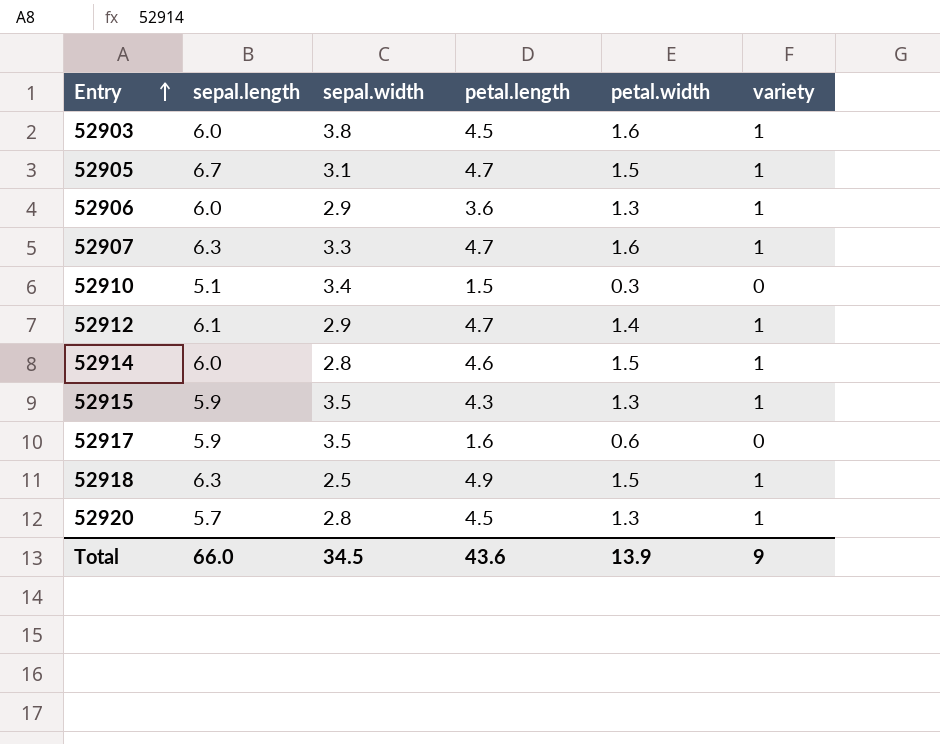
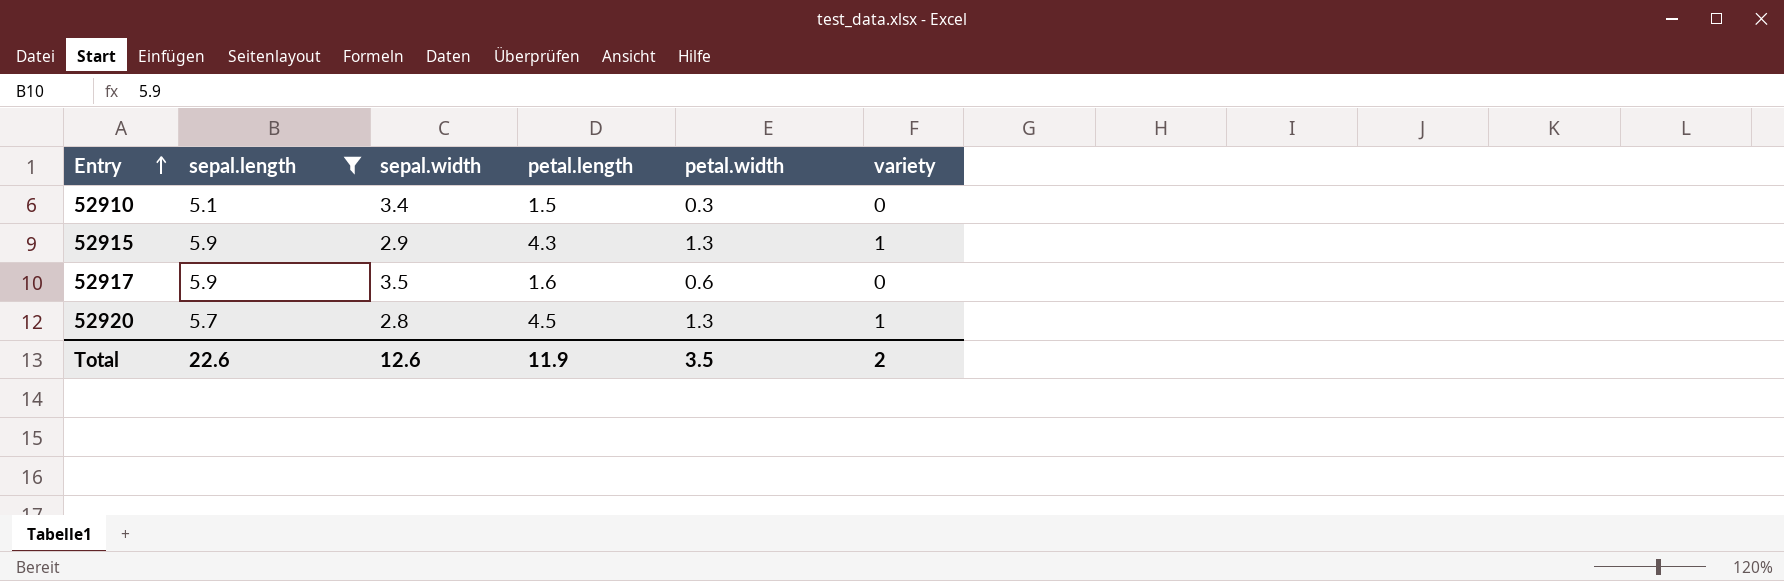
filter: none -> sepal.length <= 5.9
52915 | sepal.width: 3.5 -> 2.9
Total | sepal.length: 66.0 -> 22.6
Total | sepal.width: 34.5 -> 12.6
Total | petal.length: 43.6 -> 11.9
Total | petal.width: 13.9 -> 3.5
Total | variety: 9 -> 2

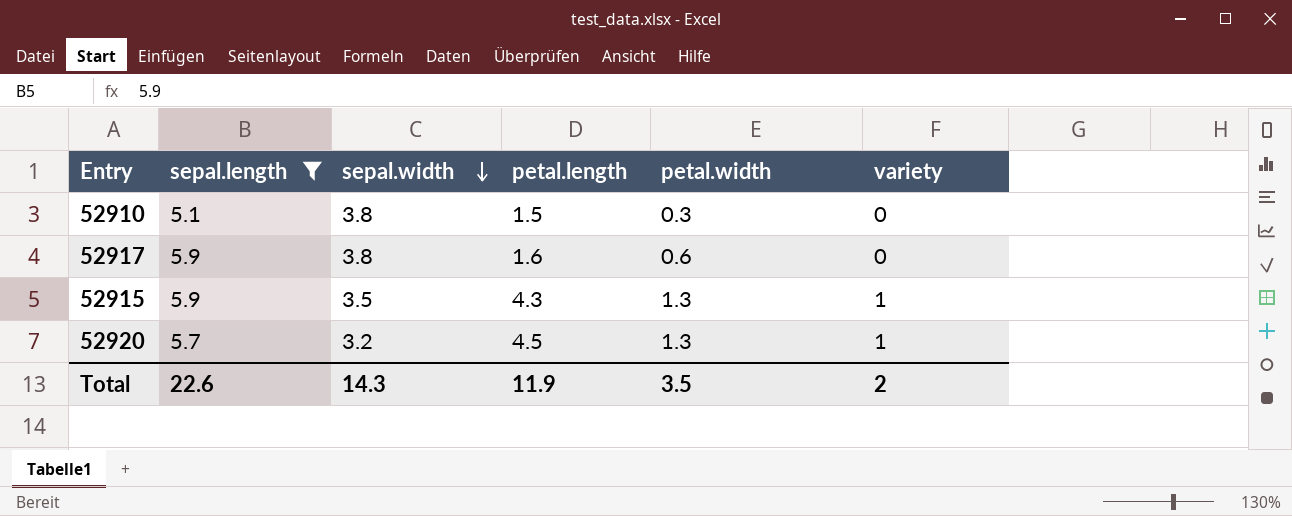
row order: Entry ascending -> sepal.width descending
52910 | sepal.width: 3.4 -> 3.8
52917 | sepal.width: 3.5 -> 3.8
52915 | sepal.width: 2.9 -> 3.5
52920 | sepal.width: 2.8 -> 3.2
Total | sepal.width: 12.6 -> 14.3

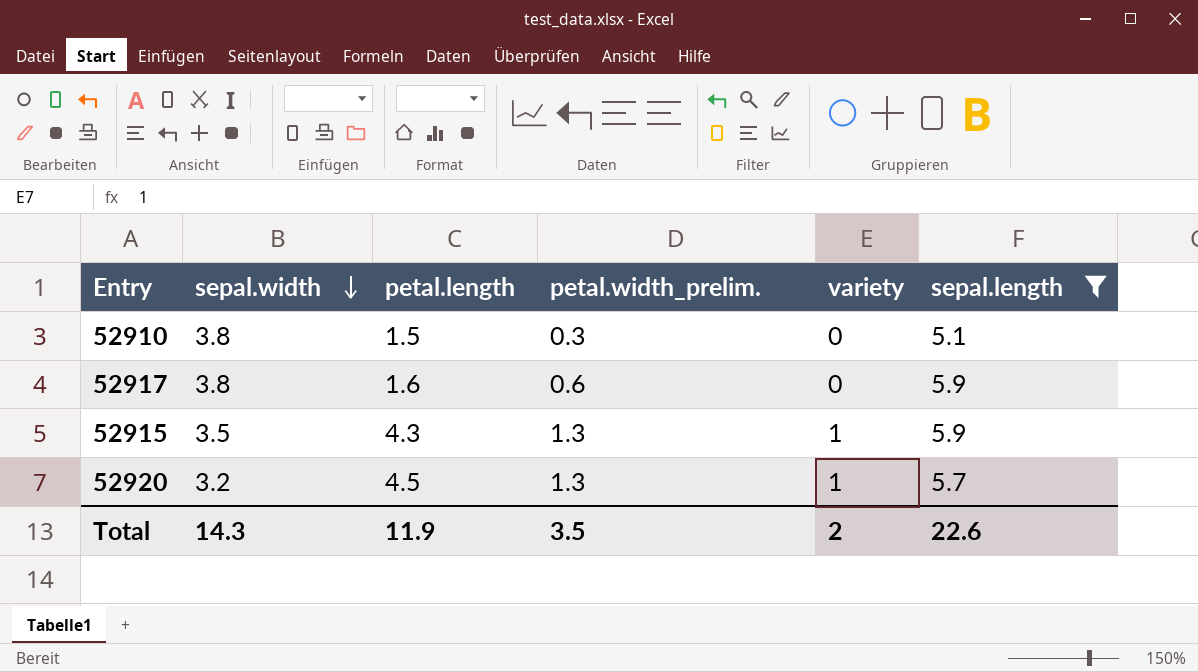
column name: petal.width -> petal.width_prelim.
column sepal.length | position: 2 -> 6

